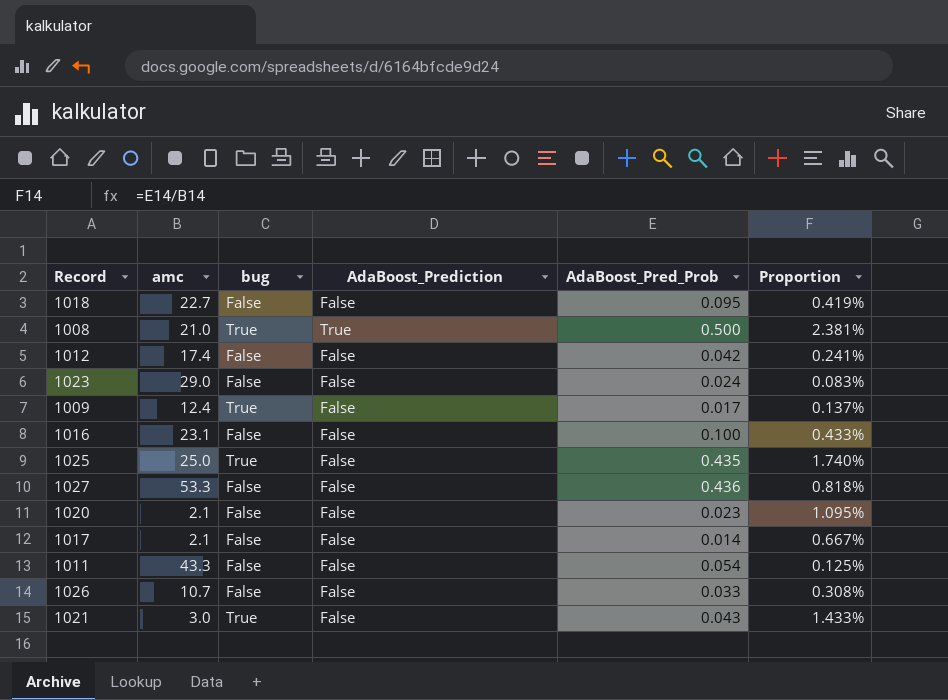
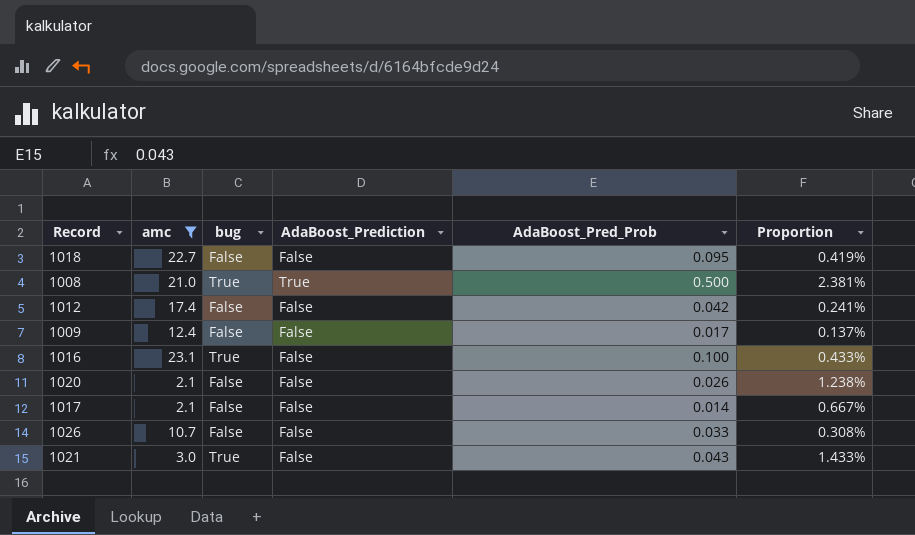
filter: none -> amc <= 23.1
1009 | bug: True -> False
1016 | bug: False -> True
1020 | AdaBoost_Pred_Prob: 0.023 -> 0.026
1020 | Proportion: 1.095% -> 1.238%

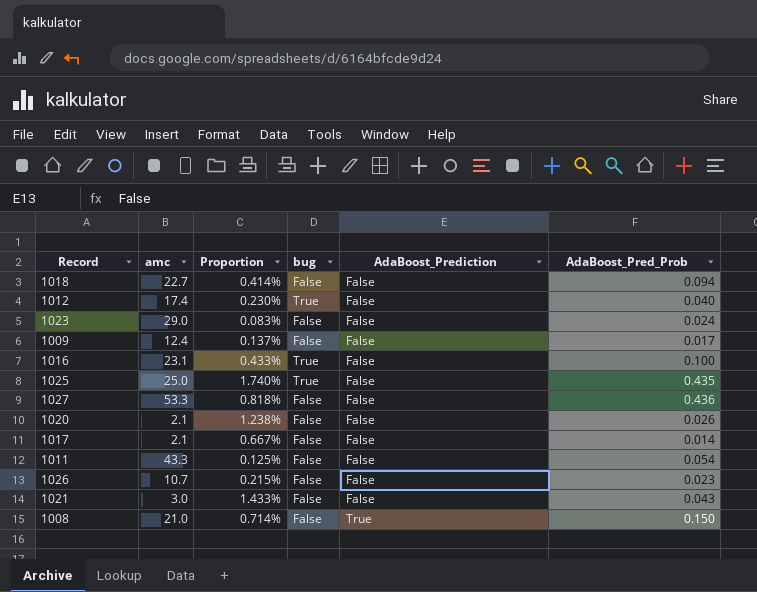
filter: amc <= 23.1 -> none
row order: none -> AdaBoost_Prediction ascending
column Proportion | position: 6 -> 3
1018 | Proportion: 0.419% -> 0.414%
1018 | AdaBoost_Pred_Prob: 0.095 -> 0.094
1012 | Proportion: 0.241% -> 0.230%
1012 | bug: False -> True
1012 | AdaBoost_Pred_Prob: 0.042 -> 0.040
1026 | Proportion: 0.308% -> 0.215%
1026 | AdaBoost_Pred_Prob: 0.033 -> 0.023
1021 | bug: True -> False
1008 | Proportion: 2.381% -> 0.714%
1008 | bug: True -> False
1008 | AdaBoost_Pred_Prob: 0.500 -> 0.150

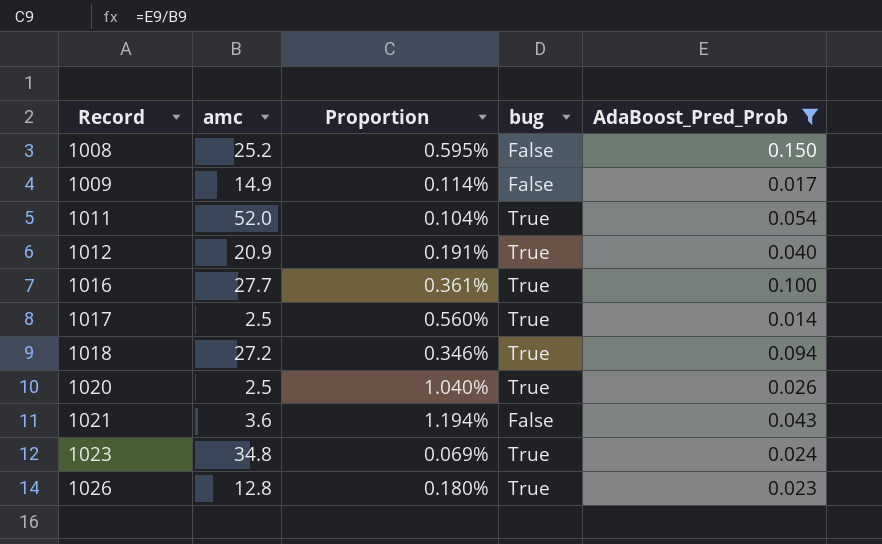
filter: none -> AdaBoost_Pred_Prob <= 0.150
row order: AdaBoost_Prediction ascending -> Record ascending
column AdaBoost_Prediction | position: 5 -> none
1008 | amc: 21.0 -> 25.2
1008 | Proportion: 0.714% -> 0.595%
1009 | amc: 12.4 -> 14.9
1009 | Proportion: 0.137% -> 0.114%
1011 | amc: 43.3 -> 52.0
1011 | Proportion: 0.125% -> 0.104%
1011 | bug: False -> True
1012 | amc: 17.4 -> 20.9
1012 | Proportion: 0.230% -> 0.191%
1016 | amc: 23.1 -> 27.7
1016 | Proportion: 0.433% -> 0.361%
1017 | amc: 2.1 -> 2.5
1017 | Proportion: 0.667% -> 0.560%
1017 | bug: False -> True
1018 | amc: 22.7 -> 27.2
1018 | Proportion: 0.414% -> 0.346%
1018 | bug: False -> True
1020 | amc: 2.1 -> 2.5
1020 | Proportion: 1.238% -> 1.040%
1020 | bug: False -> True
1021 | amc: 3.0 -> 3.6
1021 | Proportion: 1.433% -> 1.194%
1023 | amc: 29.0 -> 34.8
1023 | Proportion: 0.083% -> 0.069%
1023 | bug: False -> True
1026 | amc: 10.7 -> 12.8
1026 | Proportion: 0.215% -> 0.180%
1026 | bug: False -> True

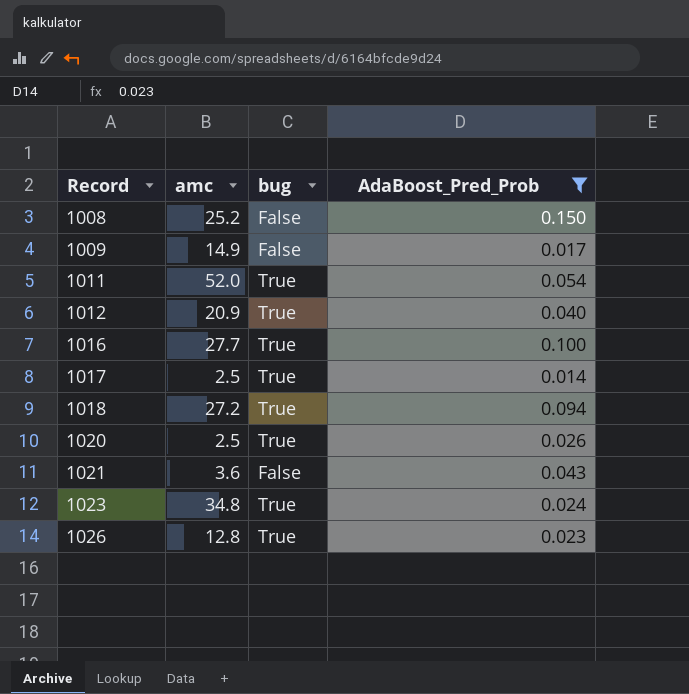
column Proportion | formula: [AdaBoost_Pred_Prob] / [amc] -> none

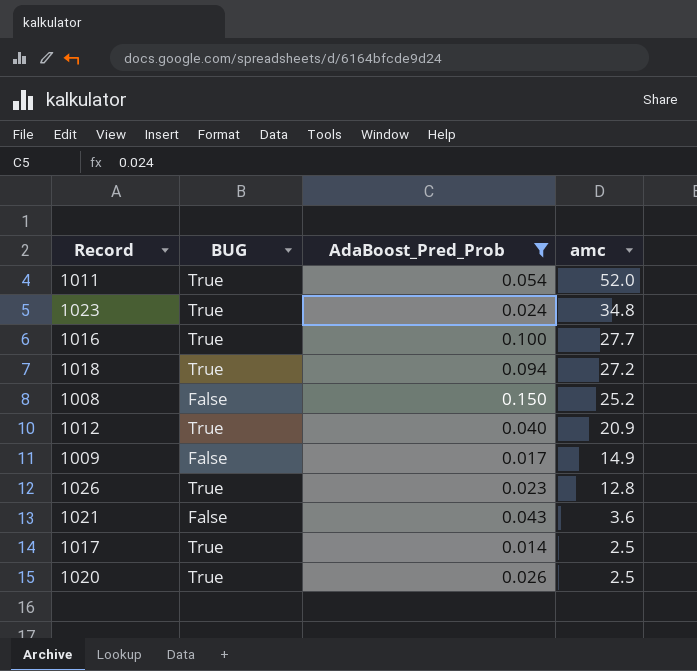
row order: Record ascending -> amc descending
column name: bug -> BUG
column amc | position: 2 -> 4

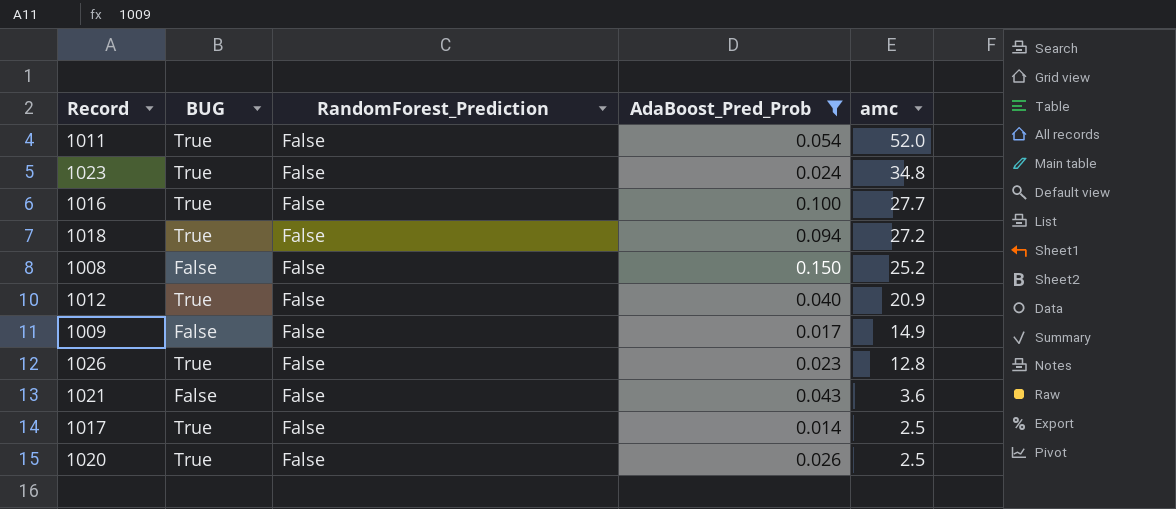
column RandomForest_Prediction | position: none -> 3

